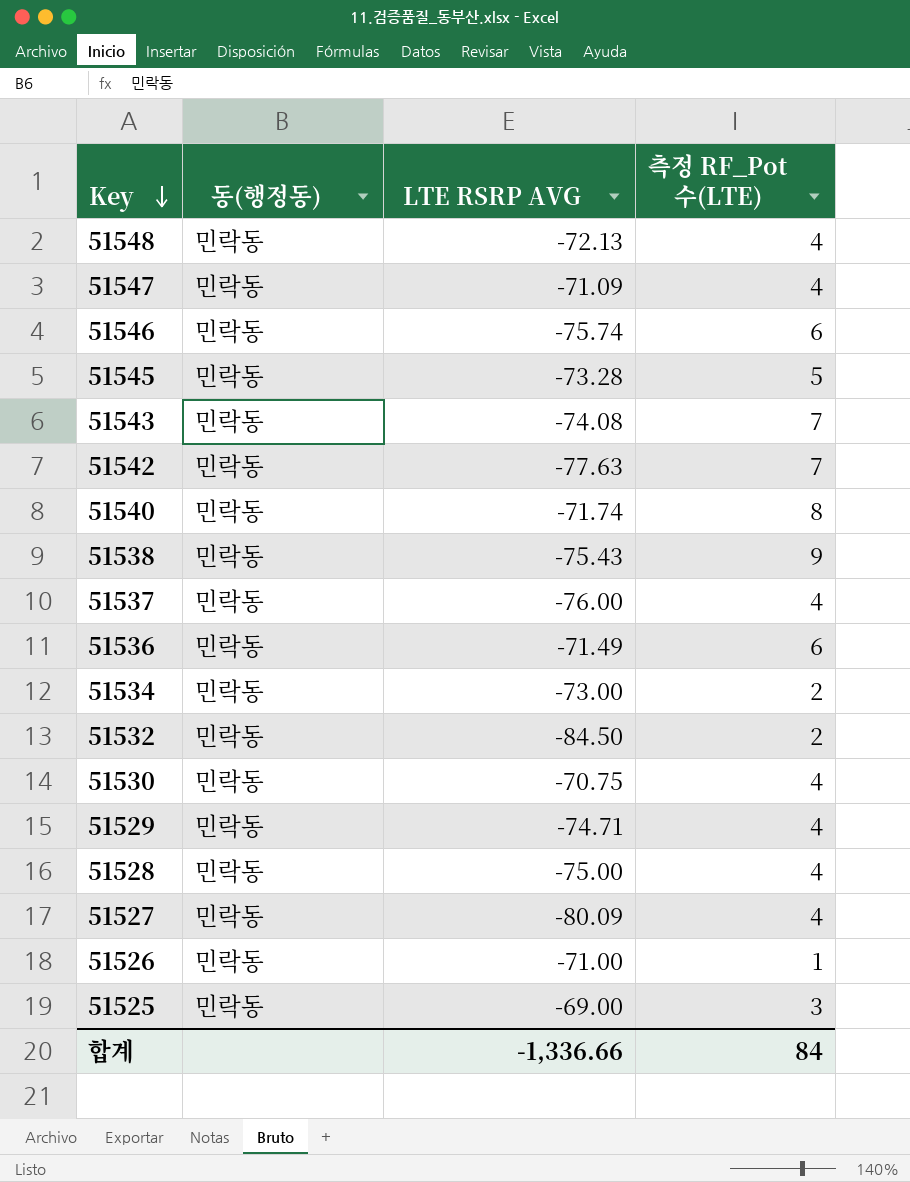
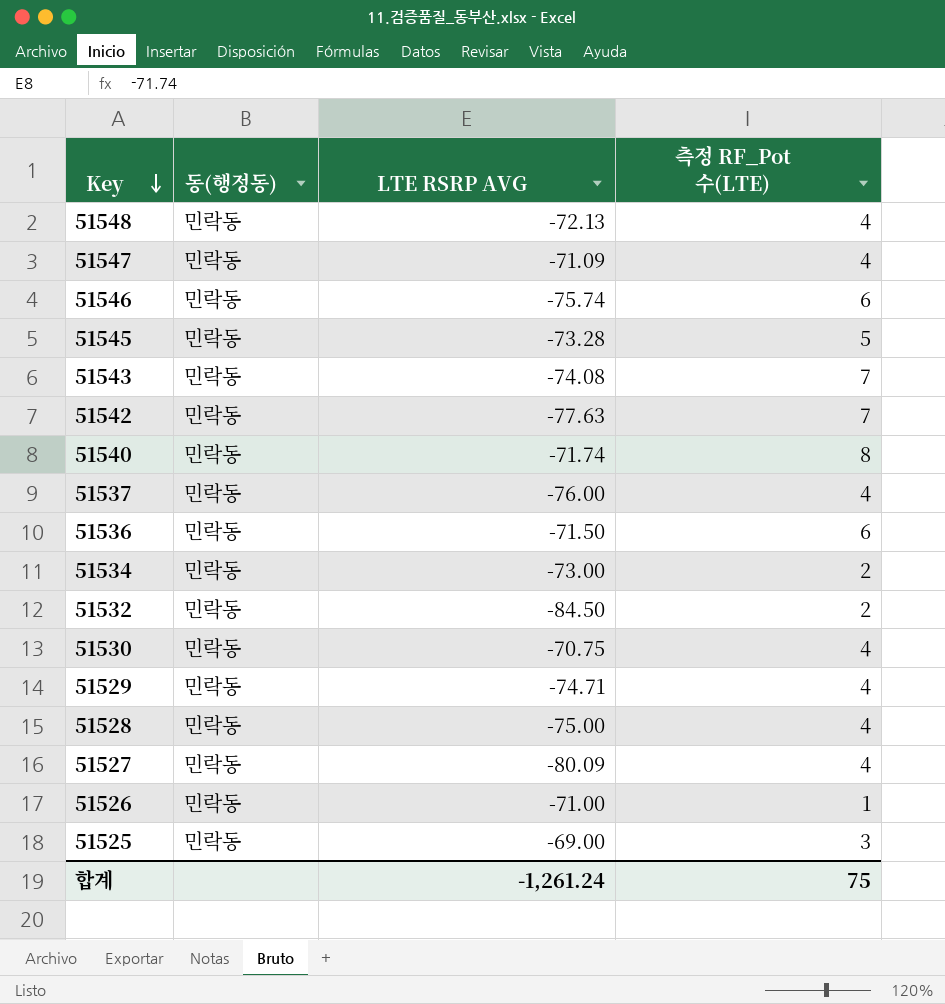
row 51538: 민락동 | -75.43 | 9 -> none
51536 | LTE RSRP AVG: -71.49 -> -71.50
합계 | LTE RSRP AVG: -1,336.66 -> -1,261.24
합계 | 측정 RF_Pot 수(LTE): 84 -> 75

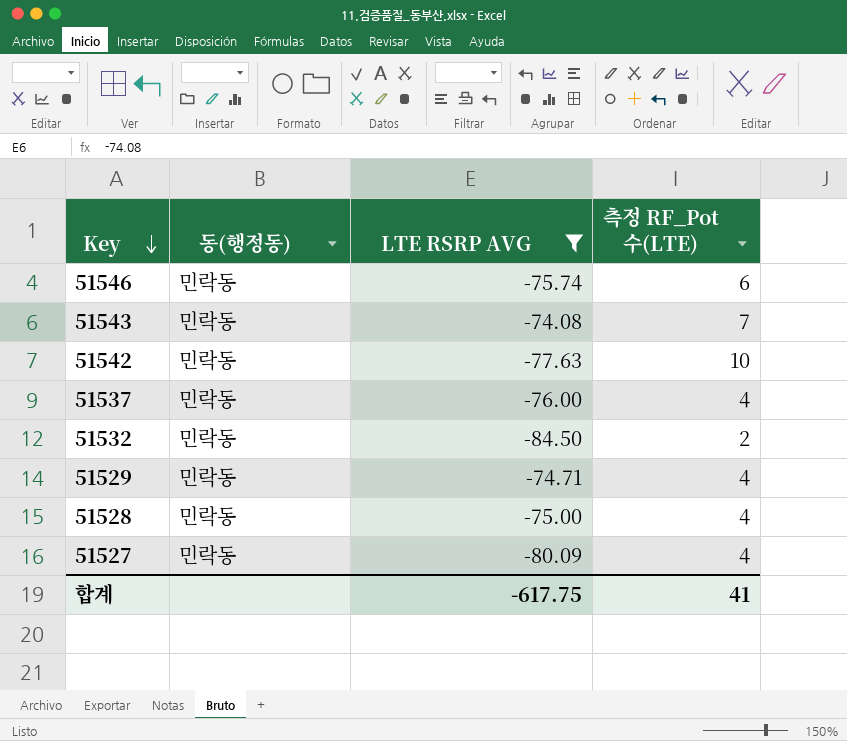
filter: none -> LTE RSRP AVG <= -74.08
51542 | 측정 RF_Pot 수(LTE): 7 -> 10
합계 | LTE RSRP AVG: -1,261.24 -> -617.75
합계 | 측정 RF_Pot 수(LTE): 75 -> 41

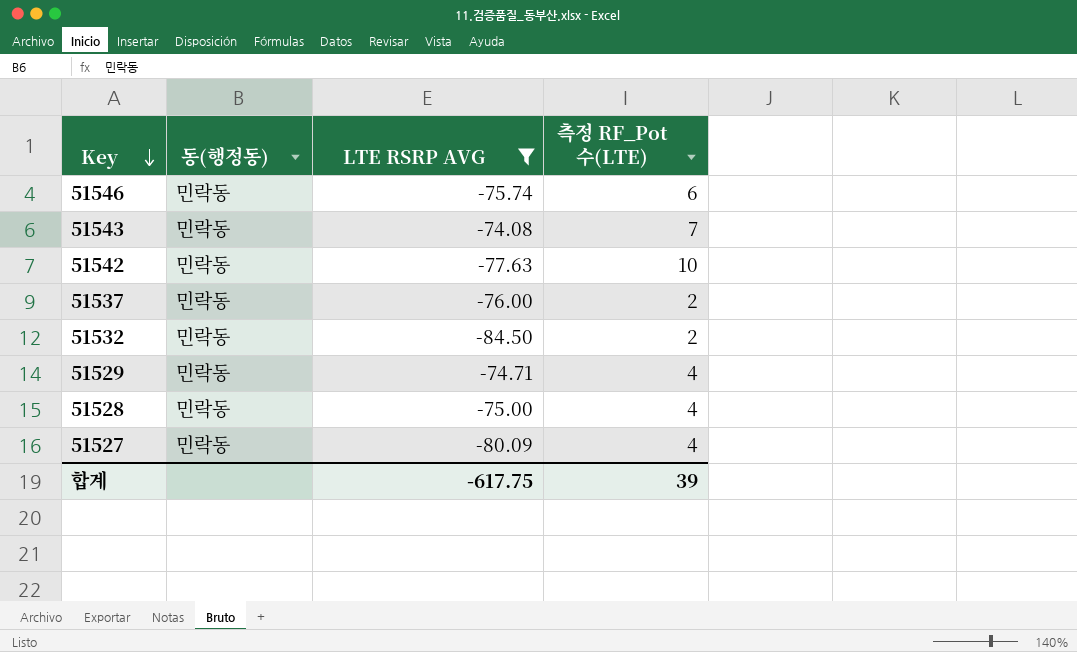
51537 | 측정 RF_Pot 수(LTE): 4 -> 2
합계 | 측정 RF_Pot 수(LTE): 41 -> 39

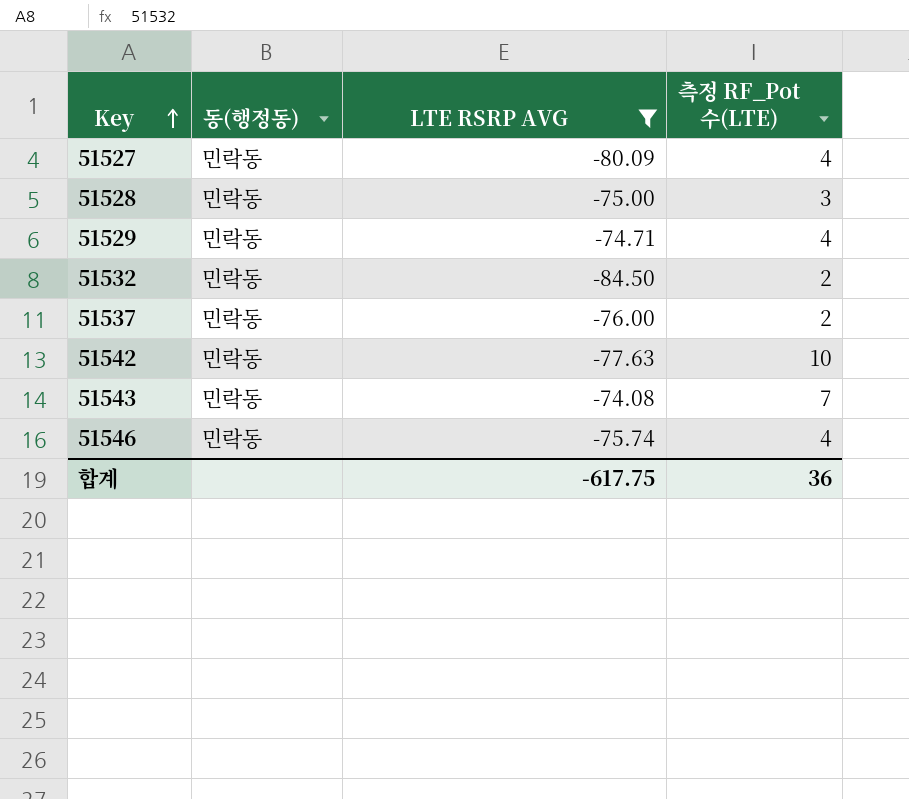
row order: Key descending -> Key ascending
51528 | 측정 RF_Pot 수(LTE): 4 -> 3
51546 | 측정 RF_Pot 수(LTE): 6 -> 4
합계 | 측정 RF_Pot 수(LTE): 39 -> 36

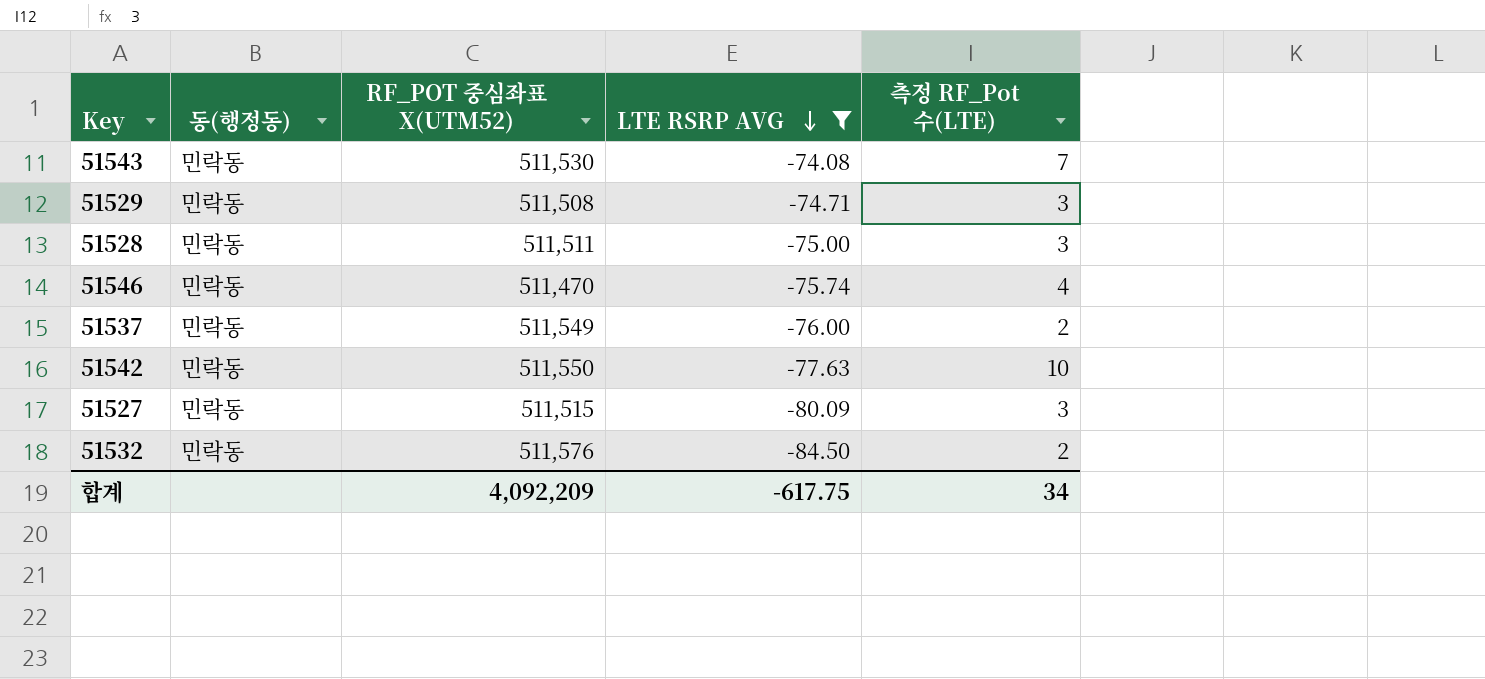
row order: Key ascending -> LTE RSRP AVG descending
column RF_POT 중심좌표 X(UTM52) | position: none -> 3
51529 | 측정 RF_Pot 수(LTE): 4 -> 3
51527 | 측정 RF_Pot 수(LTE): 4 -> 3
합계 | 측정 RF_Pot 수(LTE): 36 -> 34

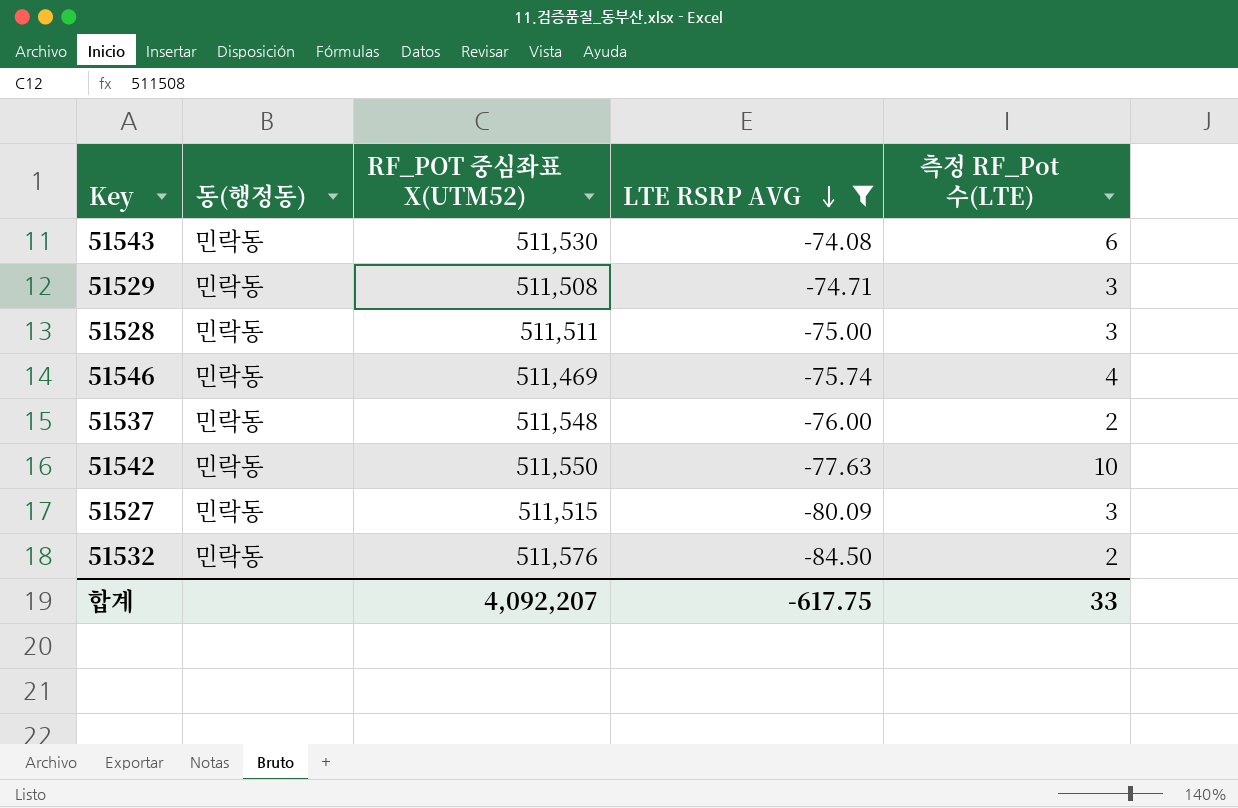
51543 | 측정 RF_Pot 수(LTE): 7 -> 6
51546 | RF_POT 중심좌표 X(UTM52): 511,470 -> 511,469
51537 | RF_POT 중심좌표 X(UTM52): 511,549 -> 511,548
합계 | RF_POT 중심좌표 X(UTM52): 4,092,209 -> 4,092,207
합계 | 측정 RF_Pot 수(LTE): 34 -> 33

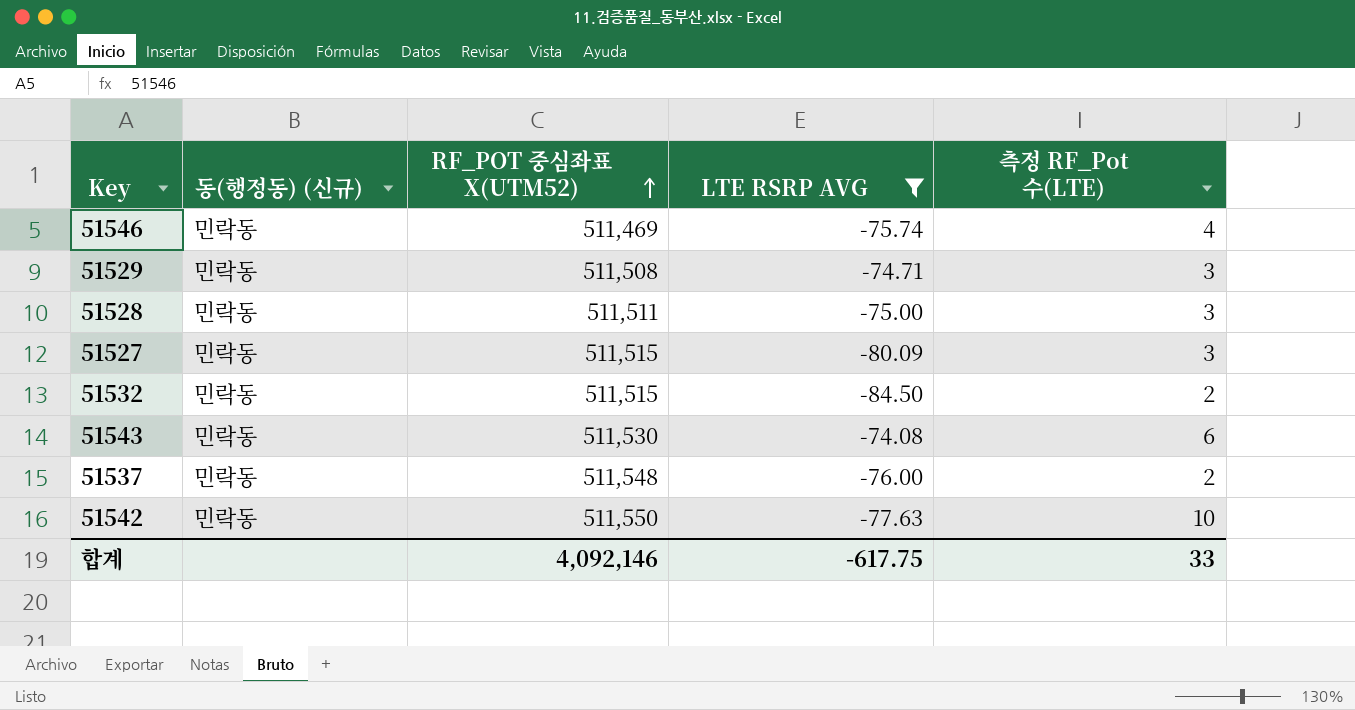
row order: LTE RSRP AVG descending -> RF_POT 중심좌표 X(UTM52) ascending
column name: 동(행정동) -> 동(행정동) (신규)
51532 | RF_POT 중심좌표 X(UTM52): 511,576 -> 511,515
합계 | RF_POT 중심좌표 X(UTM52): 4,092,207 -> 4,092,146

